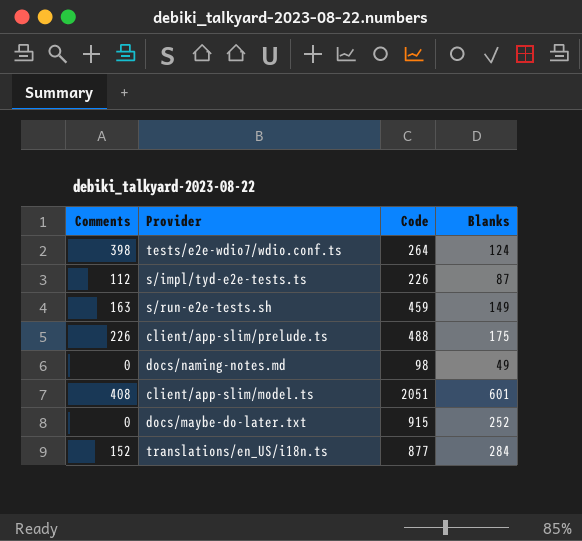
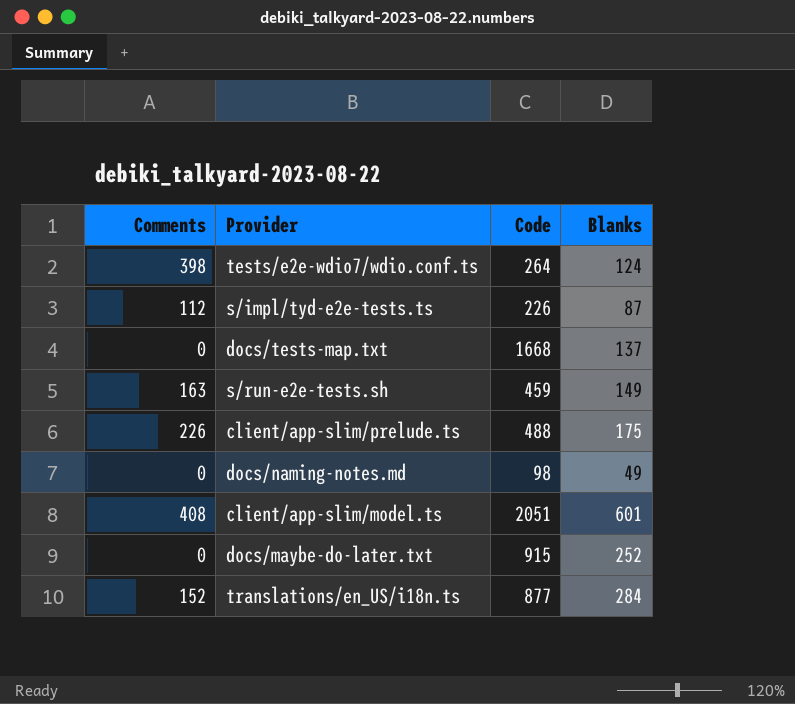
row docs/tests-map.txt: none -> 0 | 1668 | 137

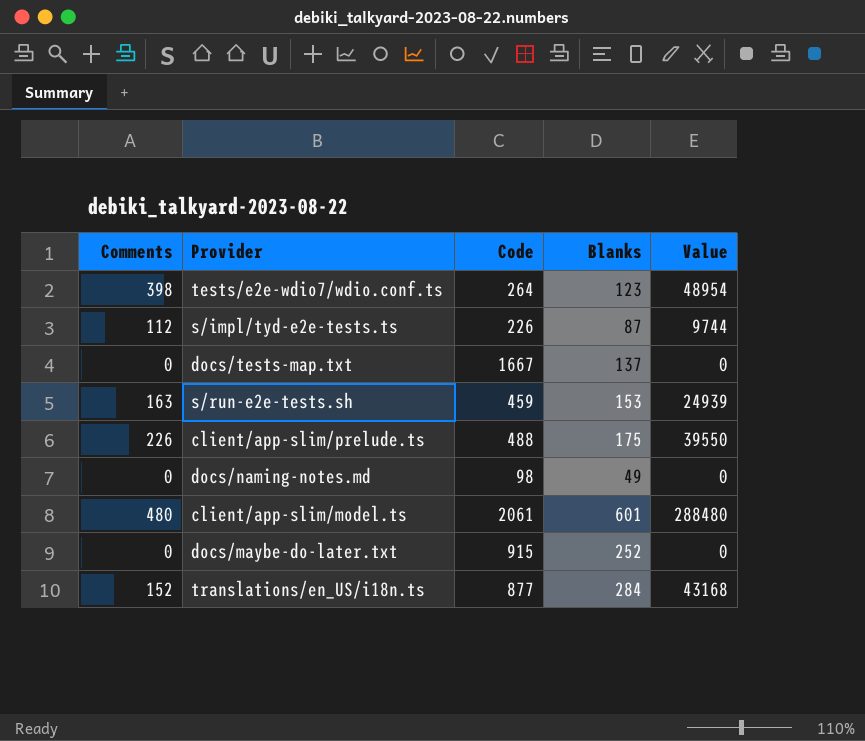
column Value | formula: none -> [Comments] * [Blanks]
tests/e2e-wdio7/wdio.conf.ts | Blanks: 124 -> 123
docs/tests-map.txt | Code: 1668 -> 1667
s/run-e2e-tests.sh | Blanks: 149 -> 153
client/app-slim/model.ts | Comments: 408 -> 480
client/app-slim/model.ts | Code: 2051 -> 2061

